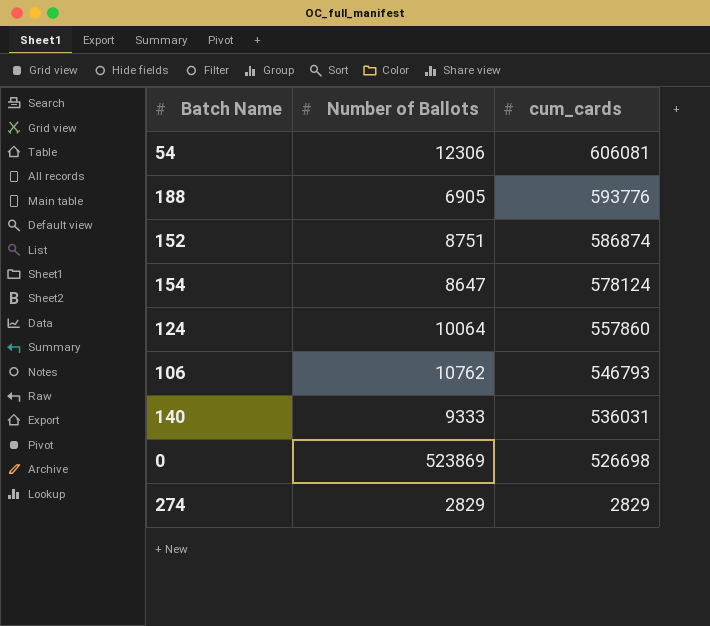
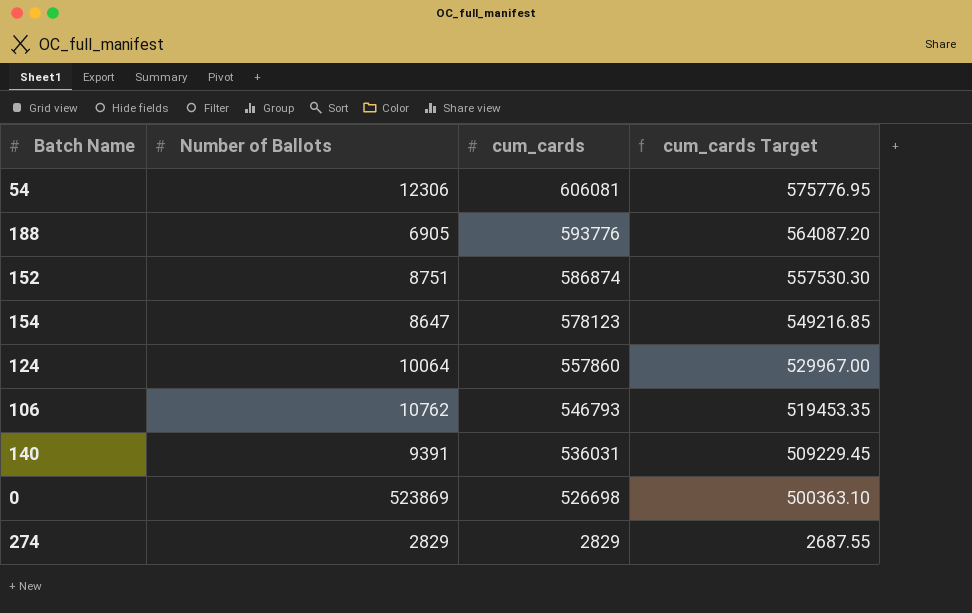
column cum_cards Target | formula: none -> [cum_cards] * 0.95
154 | cum_cards: 578124 -> 578123
140 | Number of Ballots: 9333 -> 9391

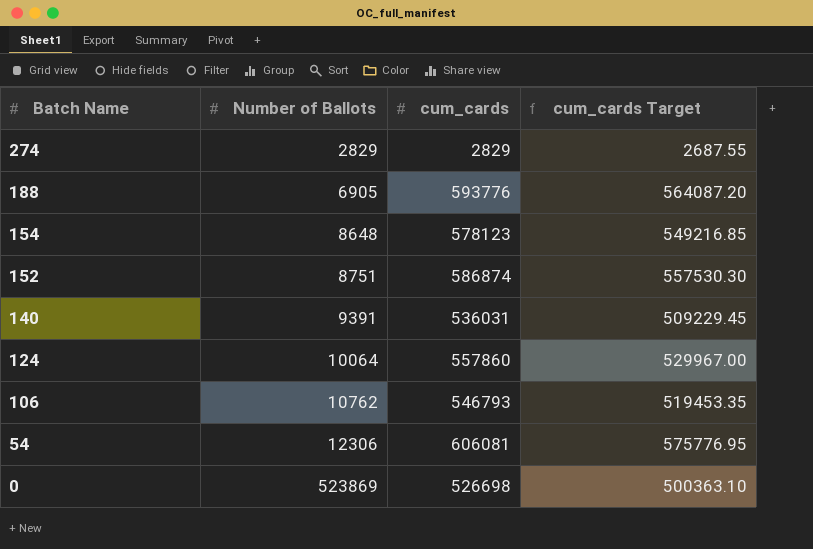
row order: cum_cards descending -> Batch Name descending
154 | Number of Ballots: 8647 -> 8648

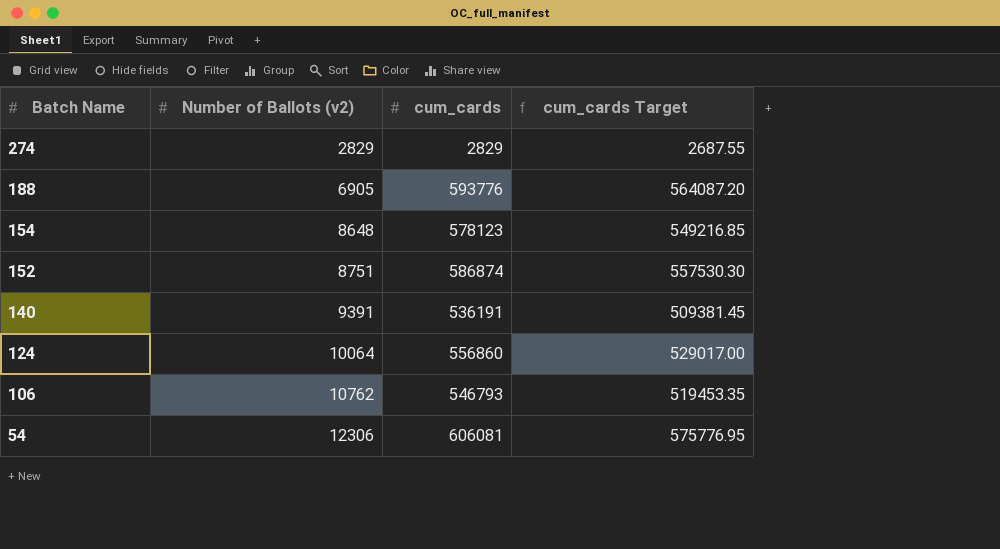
column name: Number of Ballots -> Number of Ballots (v2)
row 0: 523869 | 526698 | 500363.10 -> none
140 | cum_cards: 536031 -> 536191
140 | cum_cards Target: 509229.45 -> 509381.45
124 | cum_cards: 557860 -> 556860
124 | cum_cards Target: 529967.00 -> 529017.00

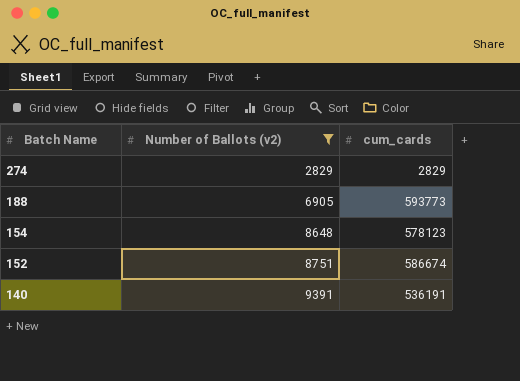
filter: none -> Number of Ballots (v2) <= 9391
column cum_cards Target | formula: [cum_cards] * 0.95 -> none
188 | cum_cards: 593776 -> 593773
152 | cum_cards: 586874 -> 586674

